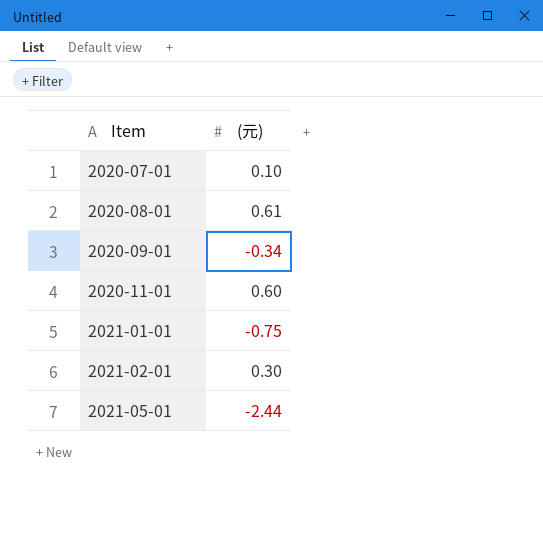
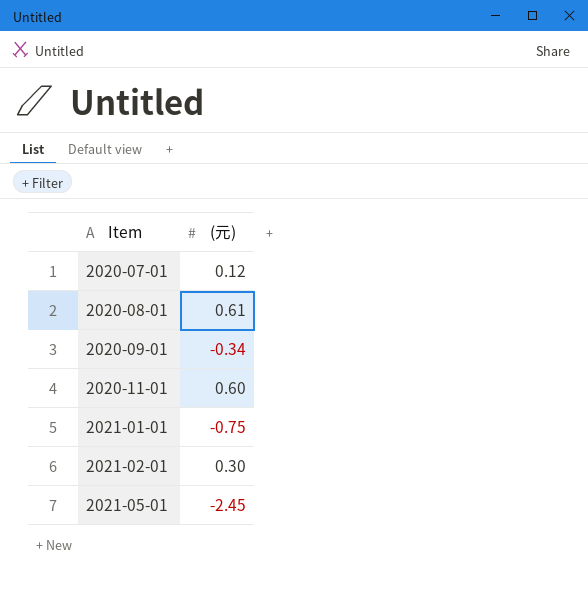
2020-07-01 | (元): 0.10 -> 0.12
2021-05-01 | (元): -2.44 -> -2.45

